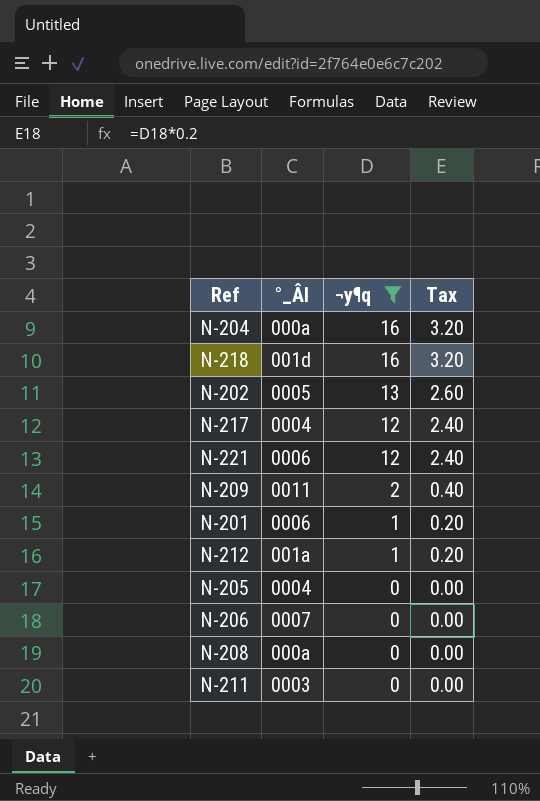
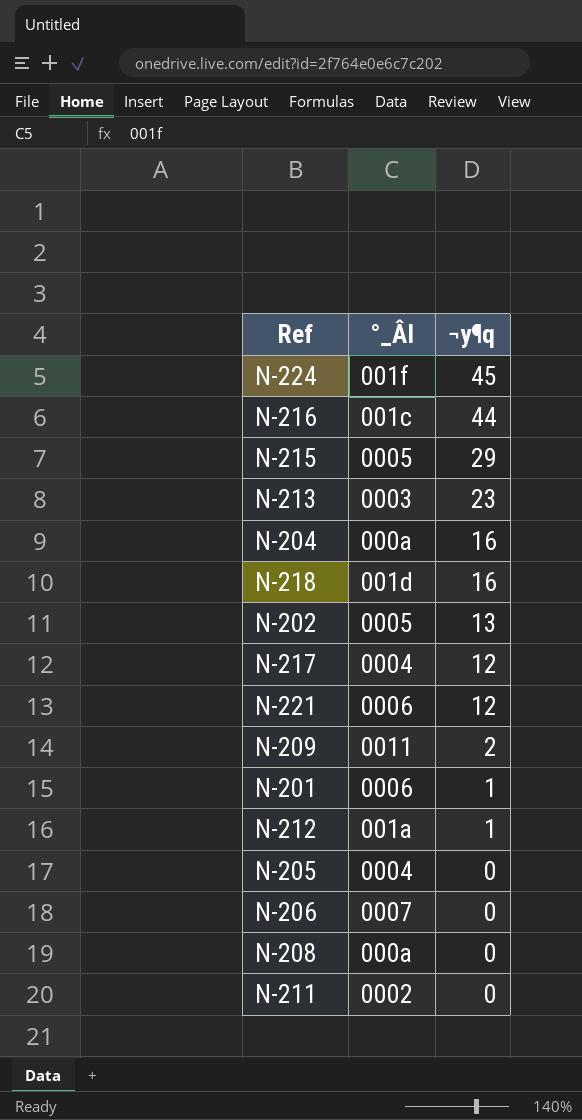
filter: ¬y¶q <= 16 -> none
column Tax | formula: [¬y¶q] * 0.2 -> none
N-211 | °_ÂI: 0003 -> 0002

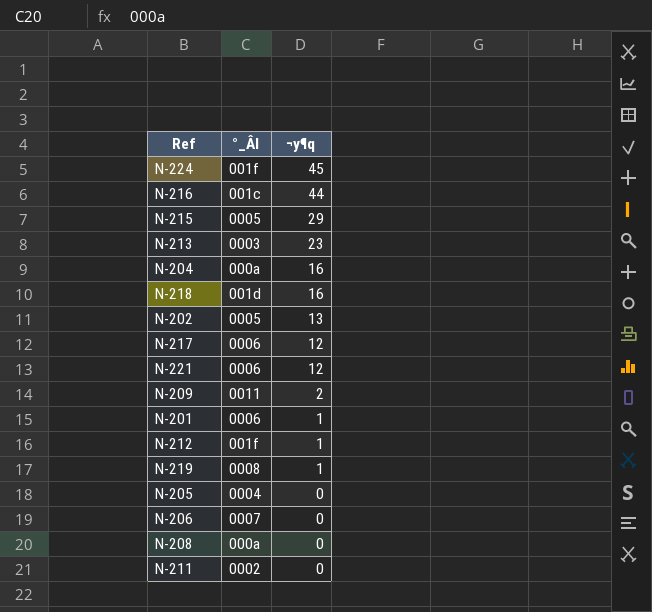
N-217 | °_ÂI: 0004 -> 0006
N-212 | °_ÂI: 001a -> 001f
row N-219: none -> 0008 | 1

